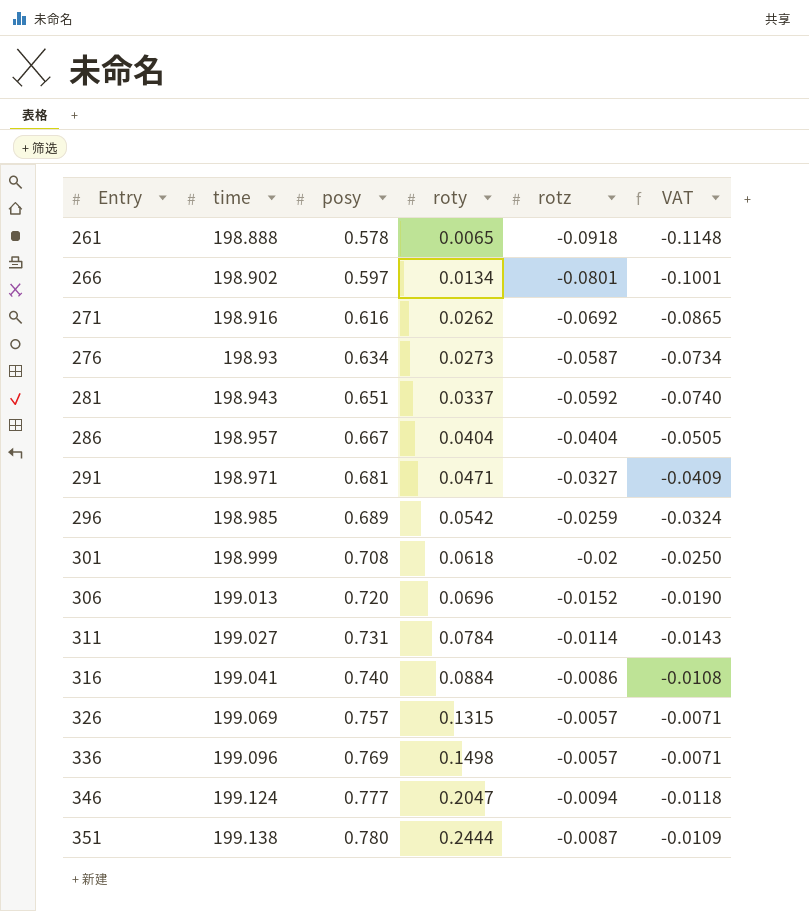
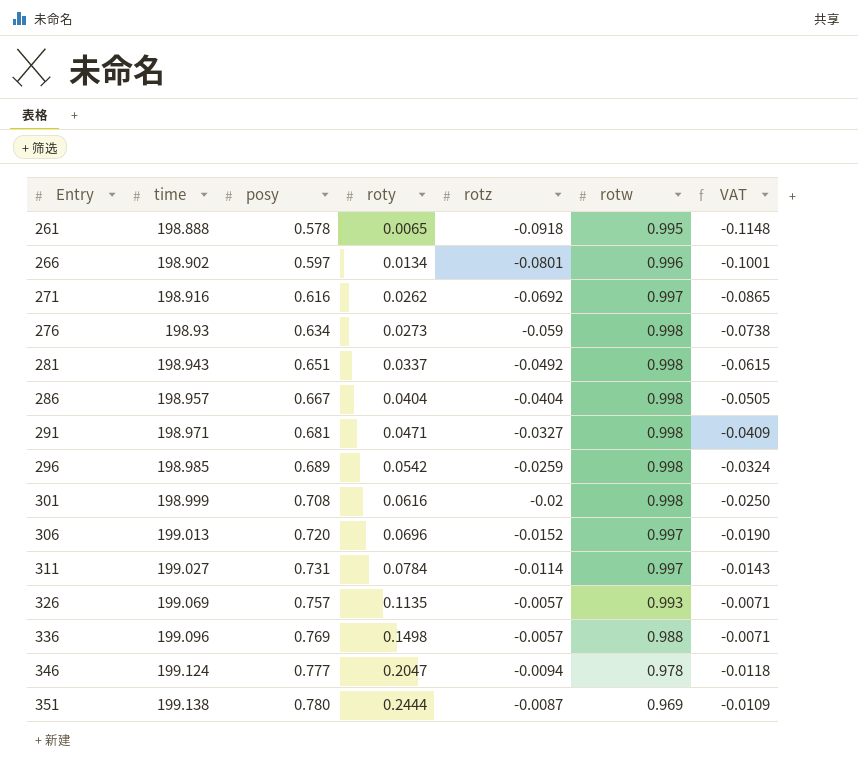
column rotw | position: none -> 6
row 316: 199.041 | 0.740 | 0.0884 | -0.0086 | -0.0108 -> none
276 | rotz: -0.0587 -> -0.059
276 | VAT: -0.0734 -> -0.0738
281 | rotz: -0.0592 -> -0.0492
281 | VAT: -0.0740 -> -0.0615
301 | roty: 0.0618 -> 0.0616
326 | roty: 0.1315 -> 0.1135

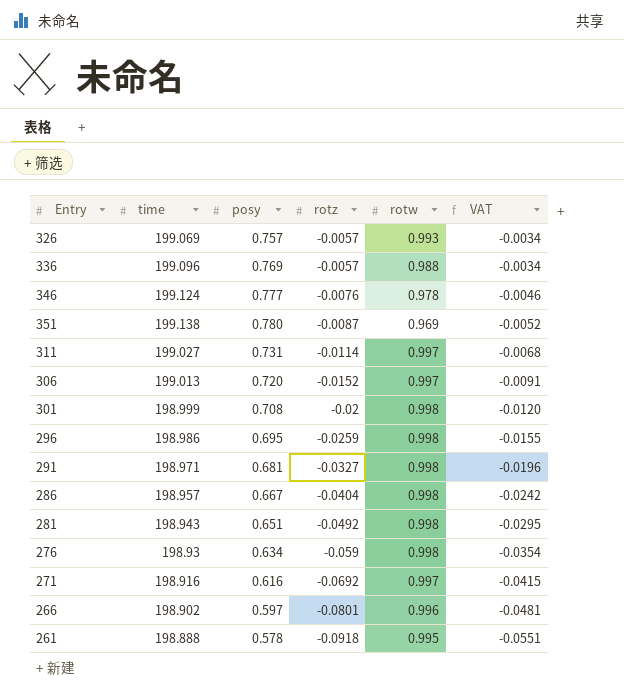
row order: Entry ascending -> rotz descending
column roty | position: 4 -> none
column VAT | formula: [rotz] * 1.25 -> [rotz] * 0.6
346 | rotz: -0.0094 -> -0.0076
296 | time: 198.985 -> 198.986
296 | posy: 0.689 -> 0.695

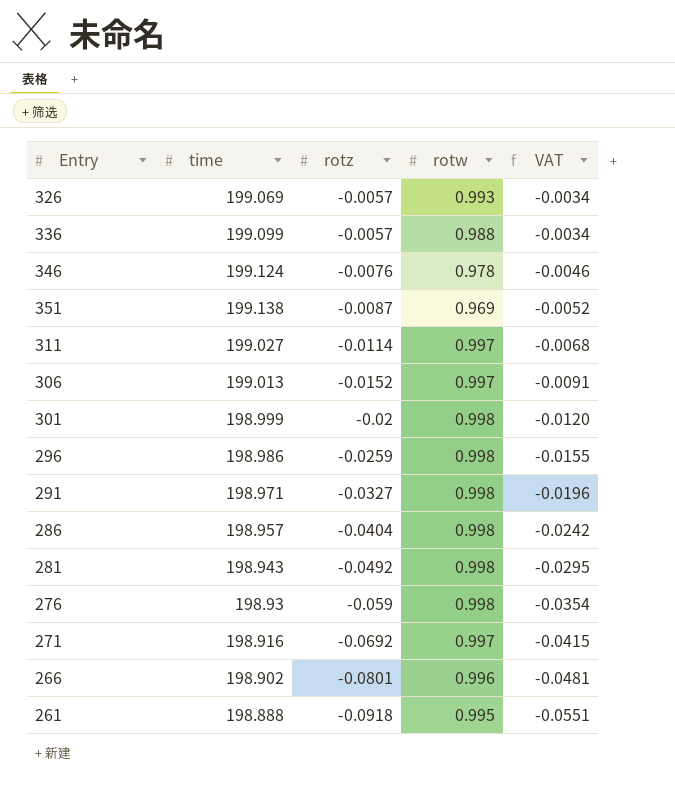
column posy | position: 3 -> none
336 | time: 199.096 -> 199.099

